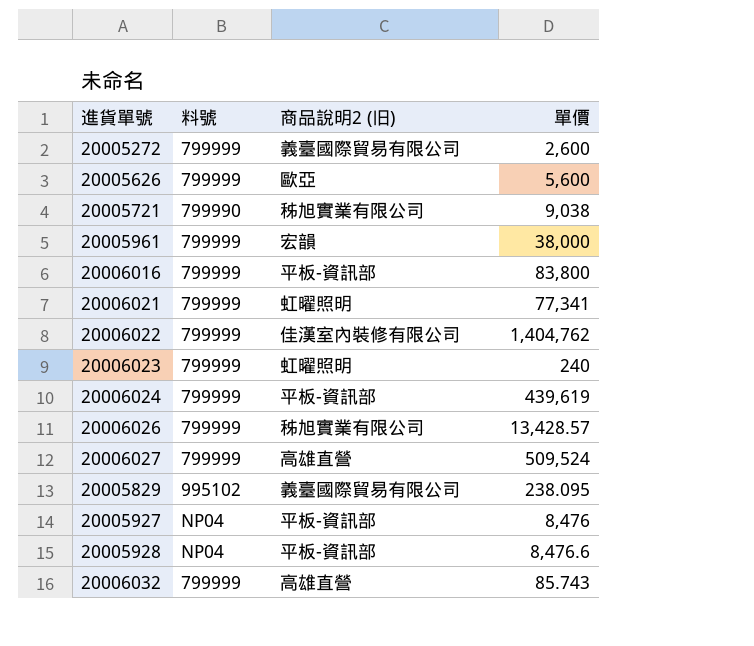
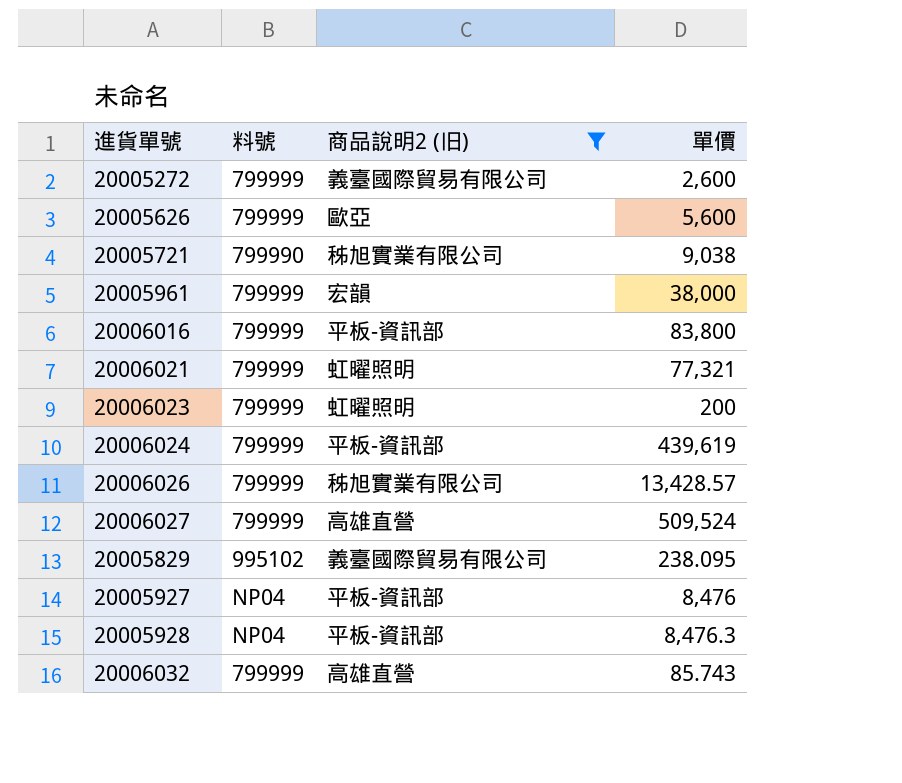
filter: none -> 商品說明2 (旧) != 佳漢室內裝修有限公司
20006021 | 單價: 77,341 -> 77,321
20006023 | 單價: 240 -> 200
20005928 | 單價: 8,476.6 -> 8,476.3

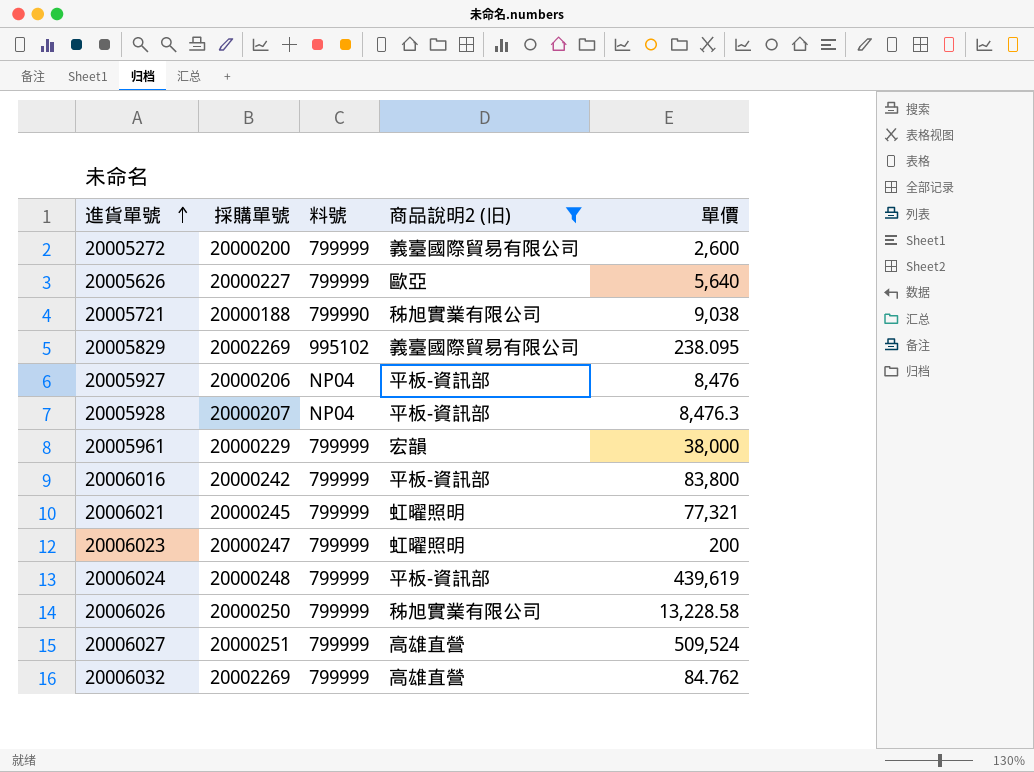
row order: none -> 進貨單號 ascending
column 採購單號 | position: none -> 2
20005626 | 單價: 5,600 -> 5,640
20006026 | 單價: 13,428.57 -> 13,228.58
20006032 | 單價: 85.743 -> 84.762

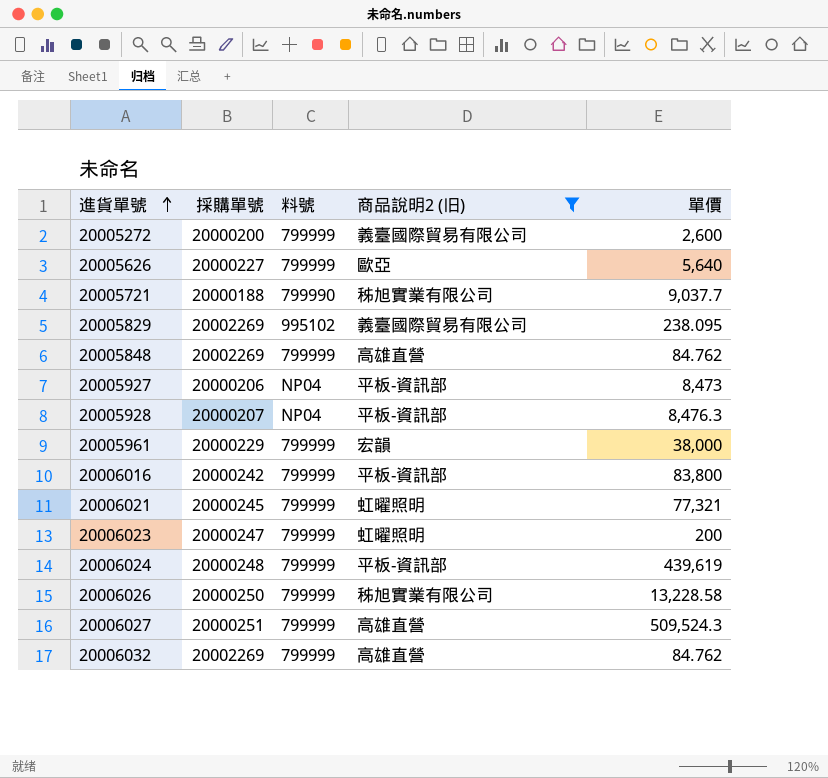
20005721 | 單價: 9,038 -> 9,037.7
row 20005848: none -> 20002269 | 799999 | 高雄直營 | 84.762
20005927 | 單價: 8,476 -> 8,473
20006027 | 單價: 509,524 -> 509,524.3

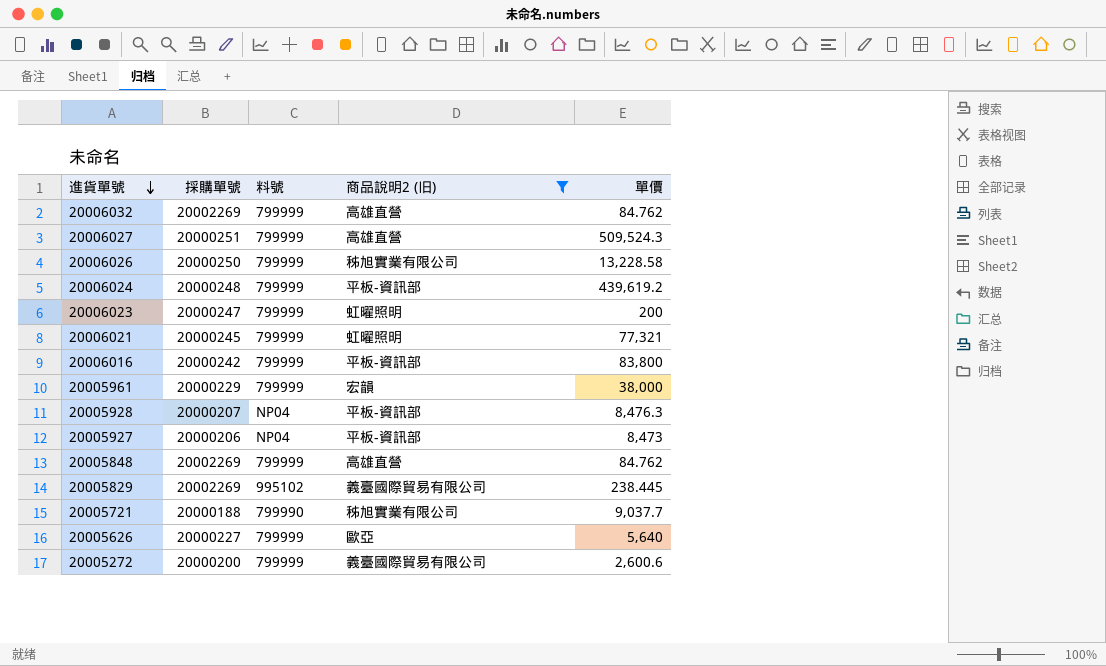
row order: 進貨單號 ascending -> 進貨單號 descending
20006024 | 單價: 439,619 -> 439,619.2
20005829 | 單價: 238.095 -> 238.445
20005272 | 單價: 2,600 -> 2,600.6

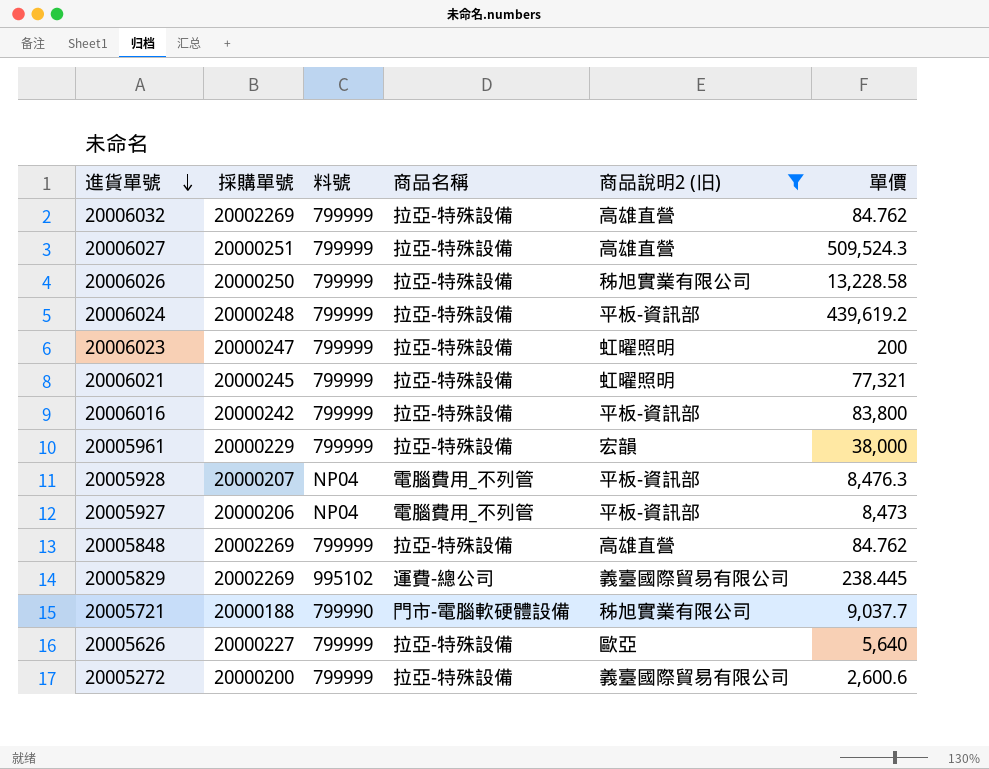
column 商品名稱 | position: none -> 4

